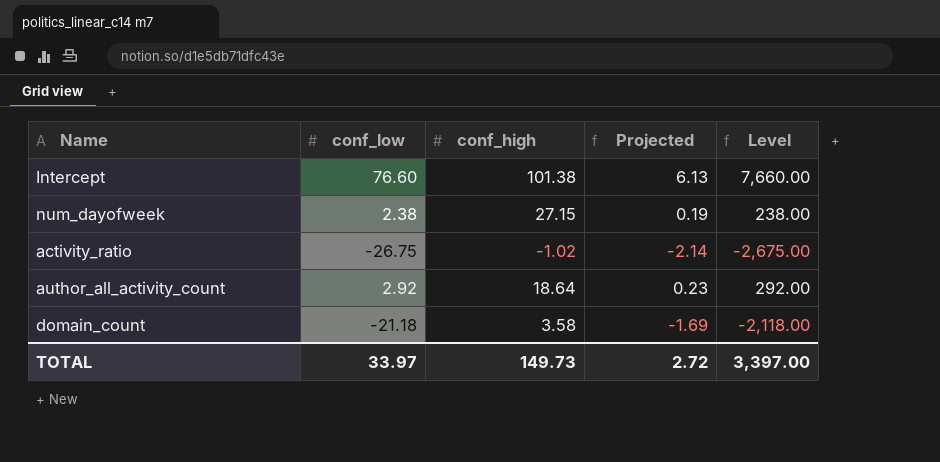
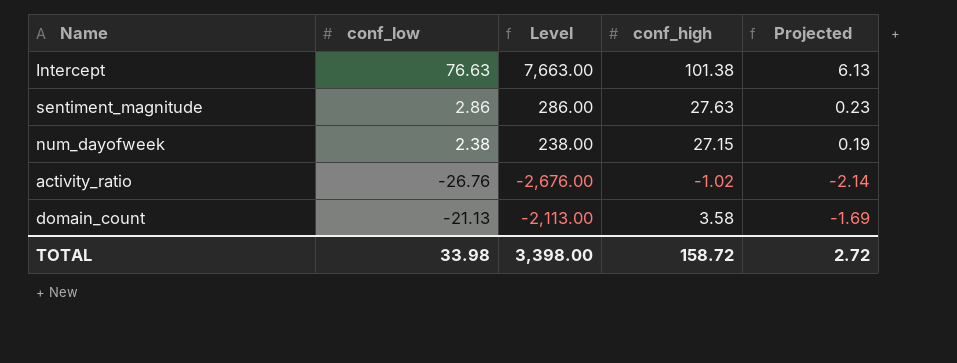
column Level | position: 5 -> 3
row author_all_activity_count: 2.92 | 18.64 | 0.23 | 292.00 -> none
Intercept | conf_low: 76.60 -> 76.63
Intercept | Level: 7,660.00 -> 7,663.00
row sentiment_magnitude: none -> 2.86 | 286.00 | 27.63 | 0.23
activity_ratio | conf_low: -26.75 -> -26.76
activity_ratio | Level: -2,675.00 -> -2,676.00
domain_count | conf_low: -21.18 -> -21.13
domain_count | Level: -2,118.00 -> -2,113.00
TOTAL | conf_low: 33.97 -> 33.98
TOTAL | Level: 3,397.00 -> 3,398.00
TOTAL | conf_high: 149.73 -> 158.72

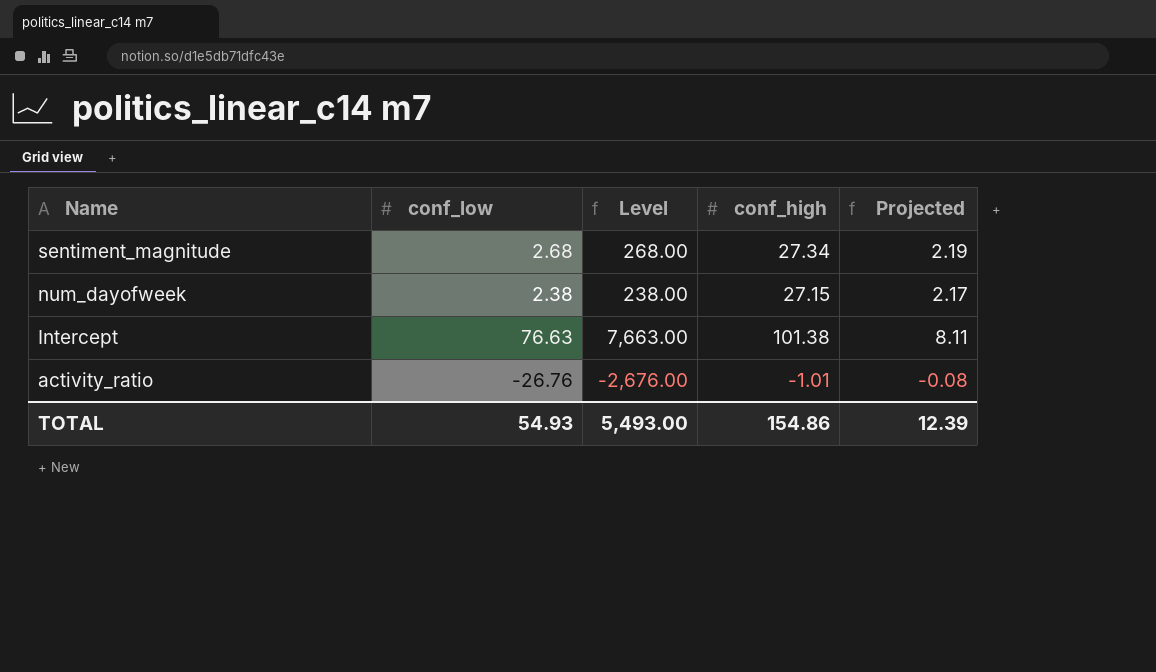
row order: none -> Name descending
column Projected | formula: [conf_low] * 0.08 -> [conf_high] * 0.08
row domain_count: -21.13 | -2,113.00 | 3.58 | -1.69 -> none
sentiment_magnitude | conf_low: 2.86 -> 2.68
sentiment_magnitude | Level: 286.00 -> 268.00
sentiment_magnitude | conf_high: 27.63 -> 27.34
activity_ratio | conf_high: -1.02 -> -1.01
TOTAL | conf_low: 33.98 -> 54.93
TOTAL | Level: 3,398.00 -> 5,493.00
TOTAL | conf_high: 158.72 -> 154.86
TOTAL | Projected: 2.72 -> 12.39

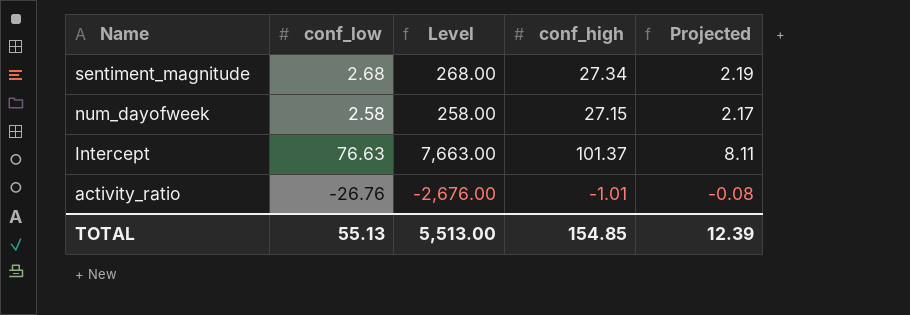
num_dayofweek | conf_low: 2.38 -> 2.58
num_dayofweek | Level: 238.00 -> 258.00
Intercept | conf_high: 101.38 -> 101.37
TOTAL | conf_low: 54.93 -> 55.13
TOTAL | Level: 5,493.00 -> 5,513.00
TOTAL | conf_high: 154.86 -> 154.85

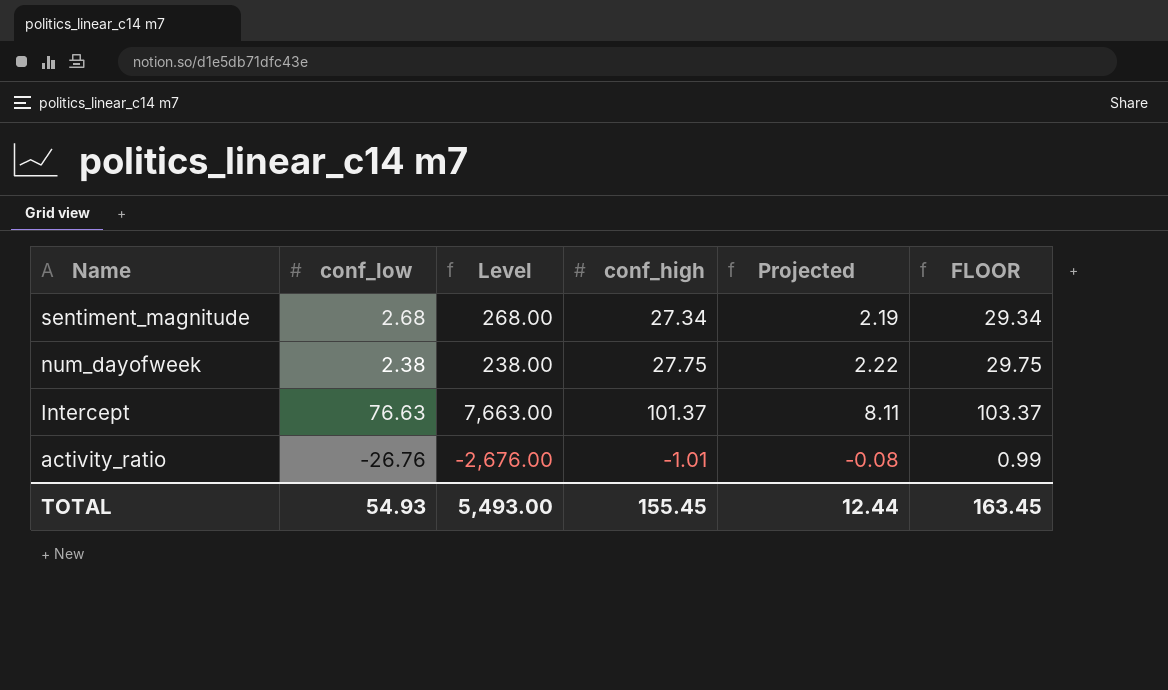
column FLOOR | formula: none -> [conf_high] + 2
num_dayofweek | conf_low: 2.58 -> 2.38
num_dayofweek | Level: 258.00 -> 238.00
num_dayofweek | conf_high: 27.15 -> 27.75
num_dayofweek | Projected: 2.17 -> 2.22
TOTAL | conf_low: 55.13 -> 54.93
TOTAL | Level: 5,513.00 -> 5,493.00
TOTAL | conf_high: 154.85 -> 155.45
TOTAL | Projected: 12.39 -> 12.44

